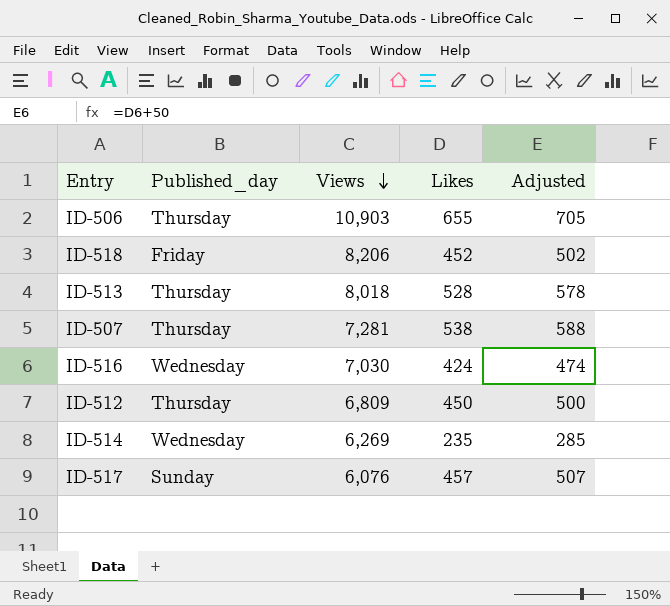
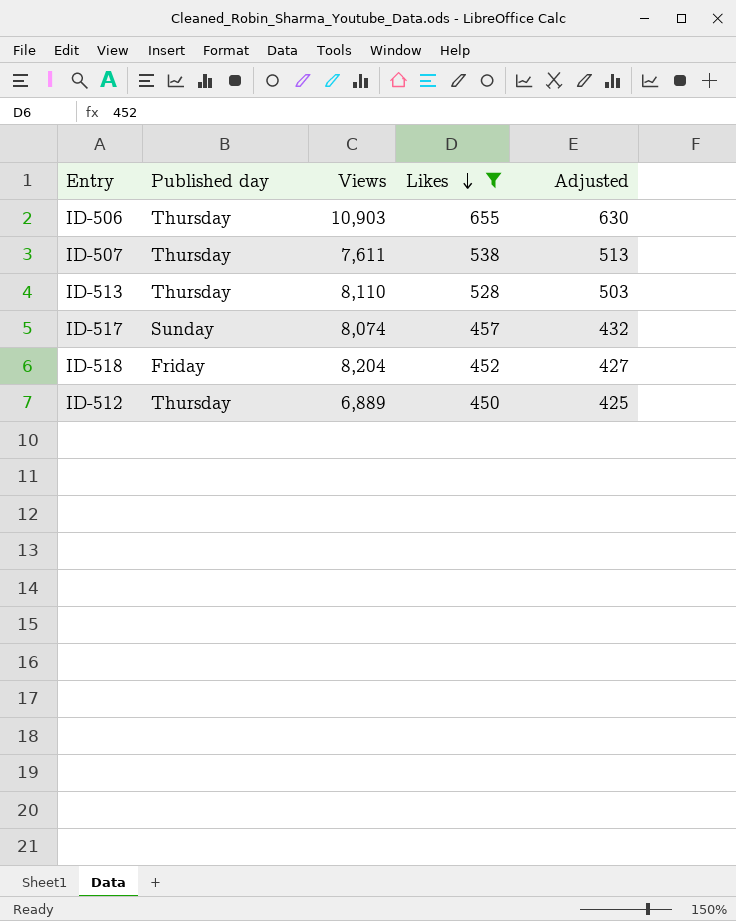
filter: none -> Likes >= 450
row order: Views descending -> Likes descending
column name: Published_day -> Published day
column Adjusted | formula: [Likes] + 50 -> [Likes] - 25
ID-507 | Views: 7,281 -> 7,611
ID-513 | Views: 8,018 -> 8,110
ID-517 | Views: 6,076 -> 8,074
ID-518 | Views: 8,206 -> 8,204
ID-512 | Views: 6,809 -> 6,889

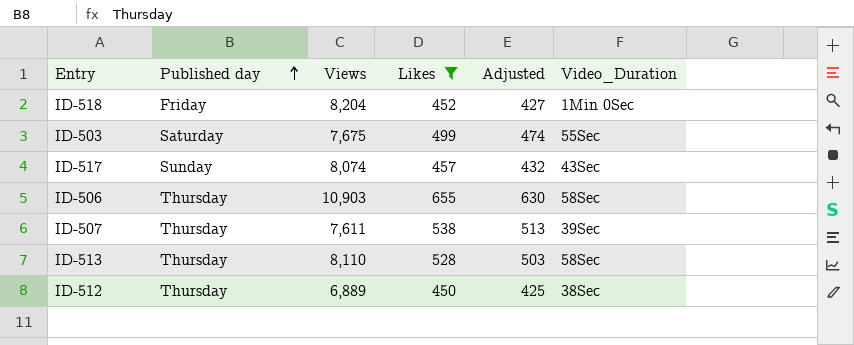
row order: Likes descending -> Published day ascending
column Video_Duration | position: none -> 6
row ID-503: none -> Saturday | 7,675 | 499 | 474 | 55Sec

